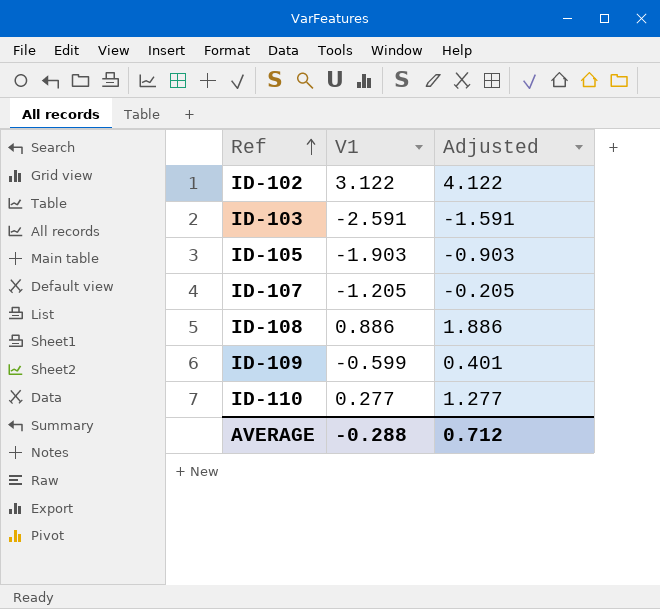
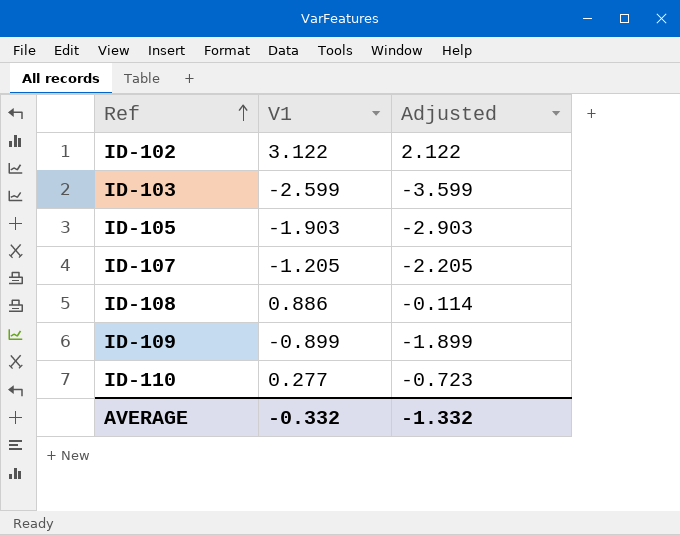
column Adjusted | formula: [V1] + 1 -> [V1] - 1
ID-103 | V1: -2.591 -> -2.599
ID-109 | V1: -0.599 -> -0.899
AVERAGE | V1: -0.288 -> -0.332
AVERAGE | Adjusted: 0.712 -> -1.332

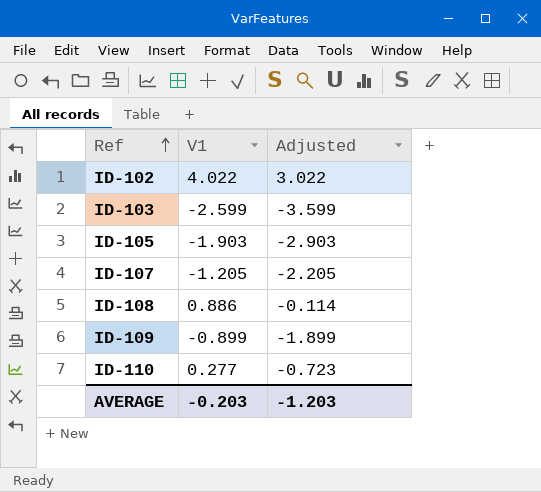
ID-102 | V1: 3.122 -> 4.022
ID-102 | Adjusted: 2.122 -> 3.022
AVERAGE | V1: -0.332 -> -0.203
AVERAGE | Adjusted: -1.332 -> -1.203

